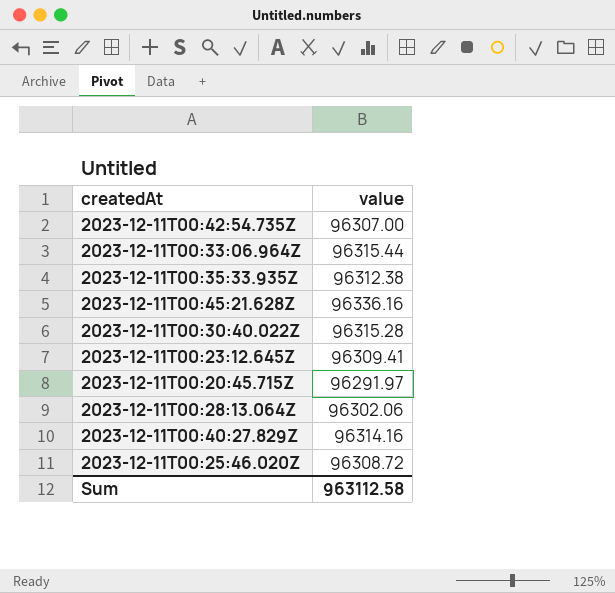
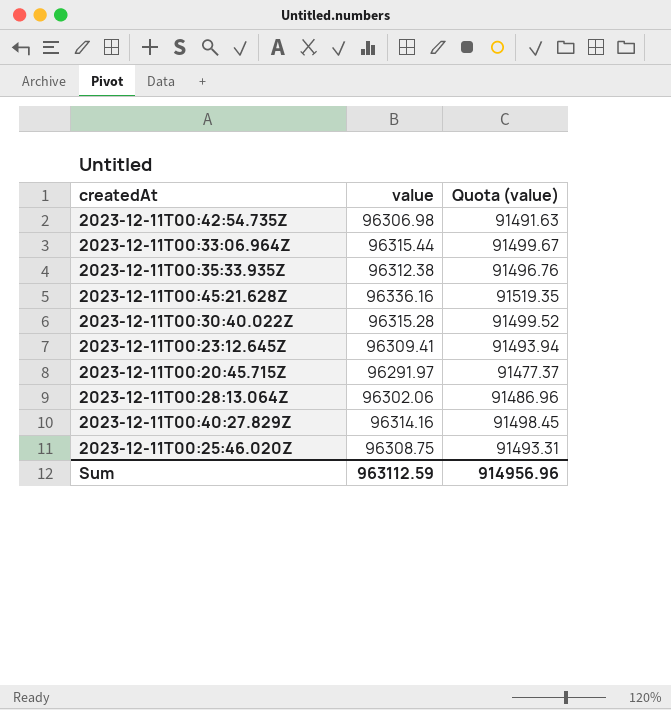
column Quota (value) | formula: none -> [value] * 0.95
2023-12-11T00:42:54.735Z | value: 96307.00 -> 96306.98
2023-12-11T00:25:46.020Z | value: 96308.72 -> 96308.75
Sum | value: 963112.58 -> 963112.59

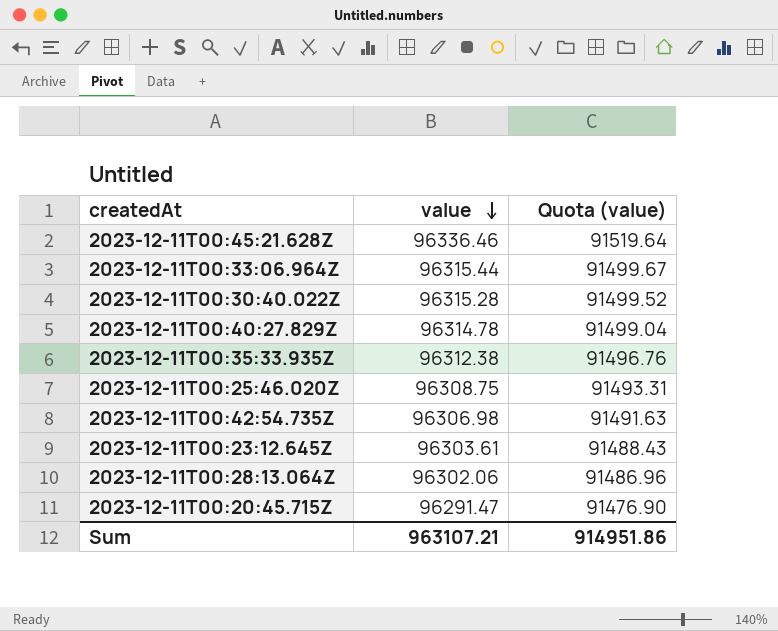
row order: none -> value descending
2023-12-11T00:45:21.628Z | value: 96336.16 -> 96336.46
2023-12-11T00:45:21.628Z | Quota (value): 91519.35 -> 91519.64
2023-12-11T00:40:27.829Z | value: 96314.16 -> 96314.78
2023-12-11T00:40:27.829Z | Quota (value): 91498.45 -> 91499.04
2023-12-11T00:23:12.645Z | value: 96309.41 -> 96303.61
2023-12-11T00:23:12.645Z | Quota (value): 91493.94 -> 91488.43
2023-12-11T00:20:45.715Z | value: 96291.97 -> 96291.47
2023-12-11T00:20:45.715Z | Quota (value): 91477.37 -> 91476.90
Sum | value: 963112.59 -> 963107.21
Sum | Quota (value): 914956.96 -> 914951.86

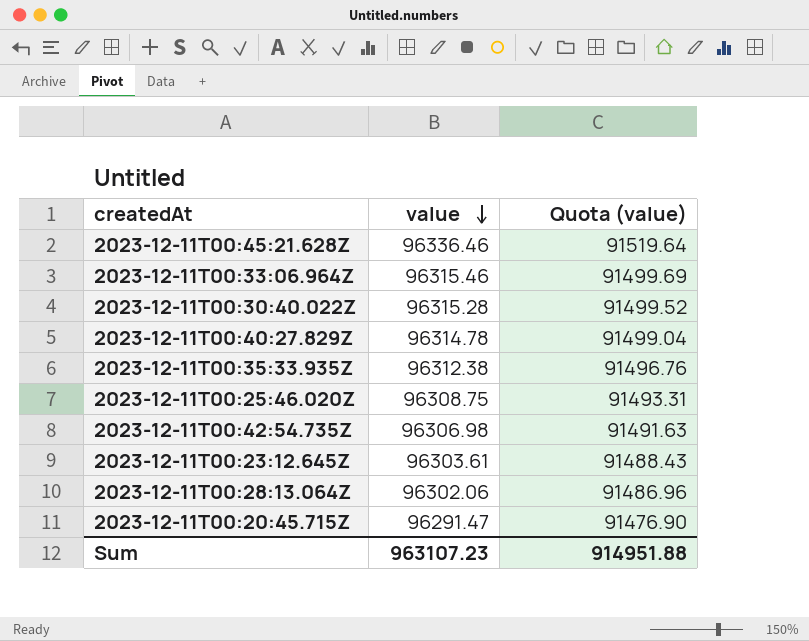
2023-12-11T00:33:06.964Z | value: 96315.44 -> 96315.46
2023-12-11T00:33:06.964Z | Quota (value): 91499.67 -> 91499.69
Sum | value: 963107.21 -> 963107.23
Sum | Quota (value): 914951.86 -> 914951.88

